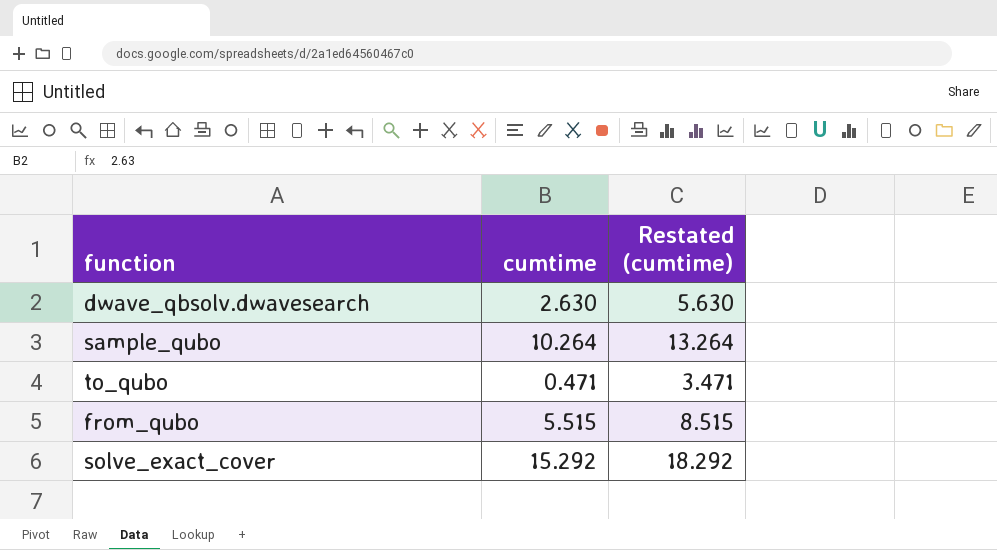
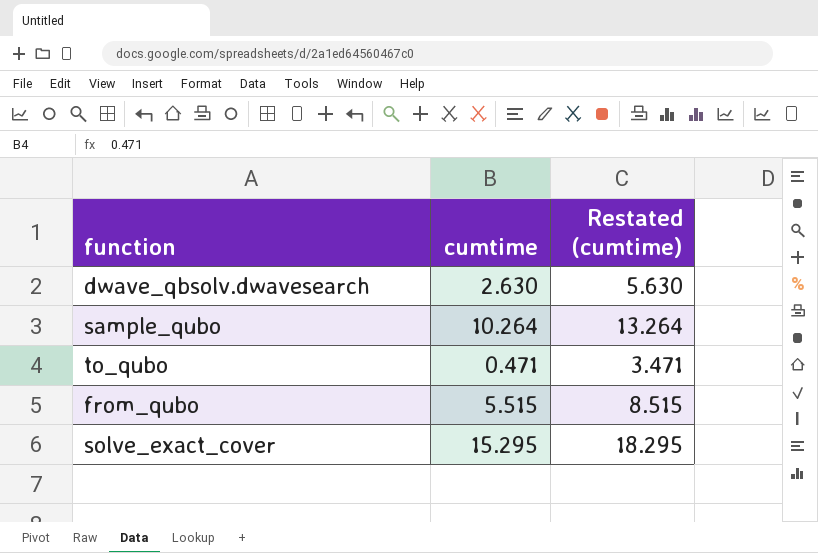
solve_exact_cover | cumtime: 15.292 -> 15.295
solve_exact_cover | Restated (cumtime): 18.292 -> 18.295

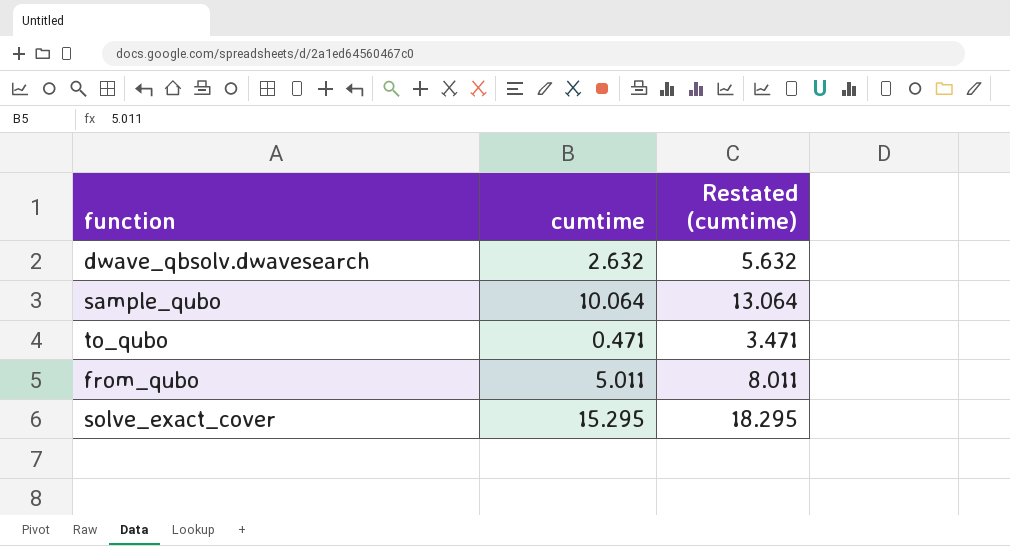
dwave_qbsolv.dwavesearch | cumtime: 2.630 -> 2.632
dwave_qbsolv.dwavesearch | Restated (cumtime): 5.630 -> 5.632
sample_qubo | cumtime: 10.264 -> 10.064
sample_qubo | Restated (cumtime): 13.264 -> 13.064
from_qubo | cumtime: 5.515 -> 5.011
from_qubo | Restated (cumtime): 8.515 -> 8.011

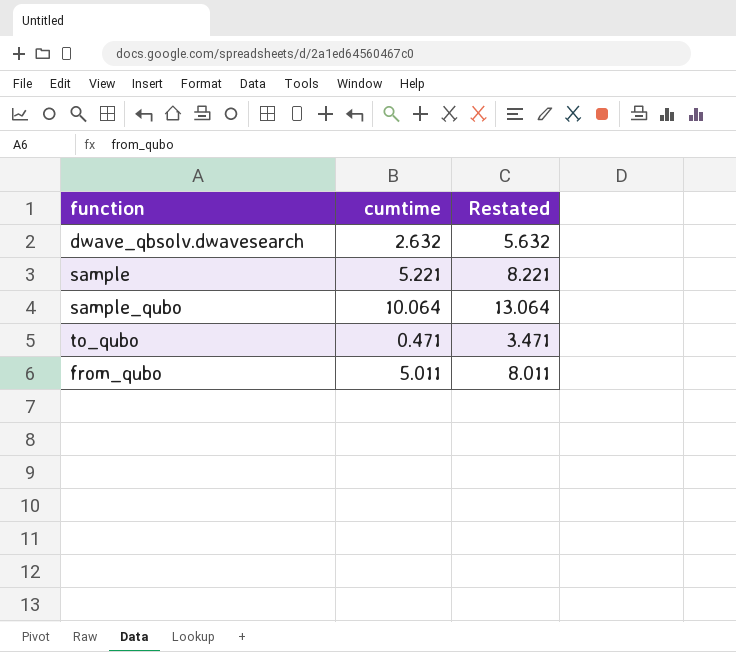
column name: Restated (cumtime) -> Restated
row solve_exact_cover: 15.295 | 18.295 -> none
row sample: none -> 5.221 | 8.221

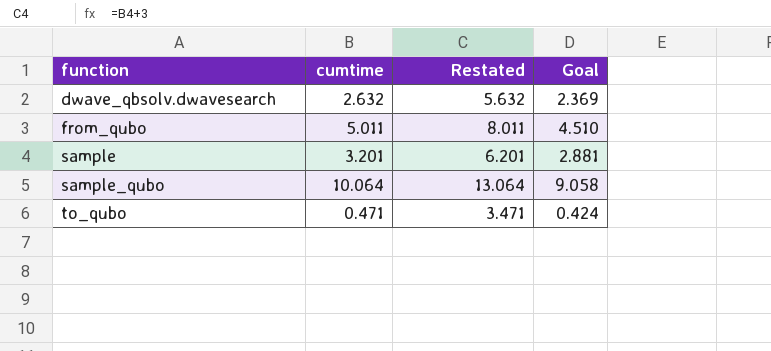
row order: none -> function ascending
column Goal | formula: none -> [cumtime] * 0.9
sample | cumtime: 5.221 -> 3.201
sample | Restated: 8.221 -> 6.201

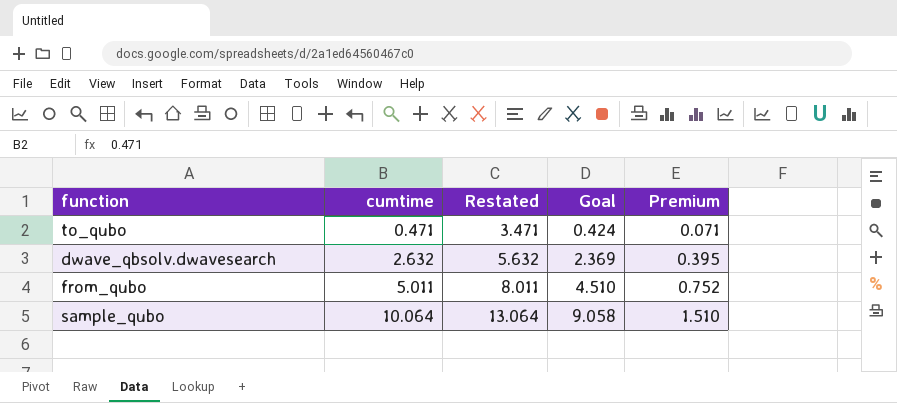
row order: function ascending -> cumtime ascending
column Premium | formula: none -> [cumtime] * 0.15
row sample: 3.201 | 6.201 | 2.881 -> none

